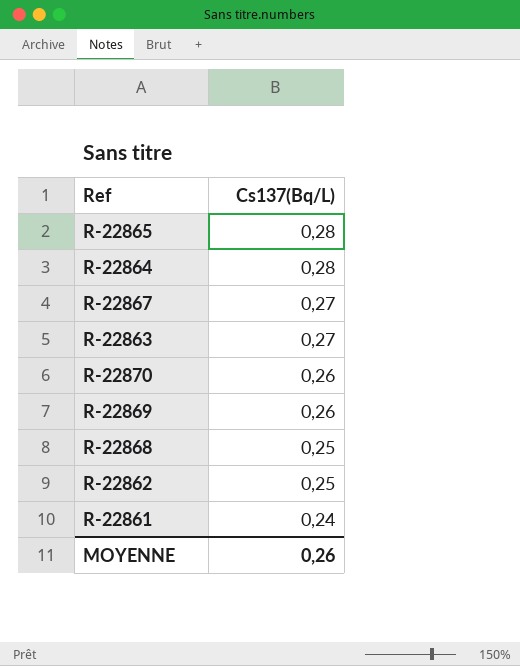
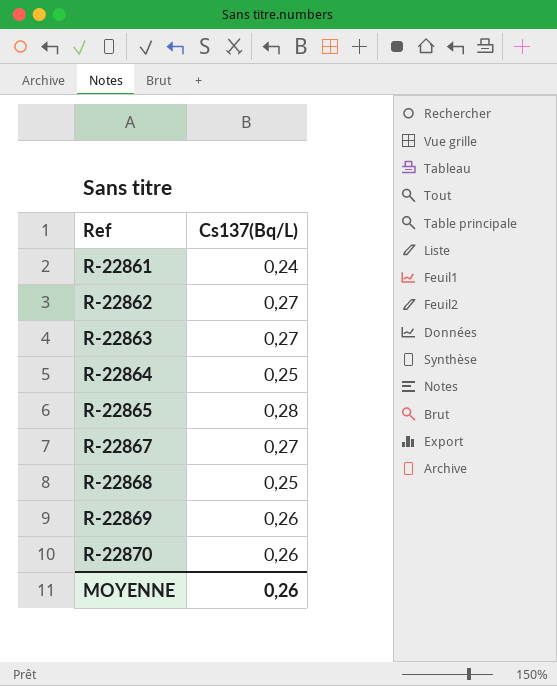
row order: Cs137(Bq/L) descending -> Ref ascending
R-22862 | Cs137(Bq/L): 0,25 -> 0,27
R-22864 | Cs137(Bq/L): 0,28 -> 0,25

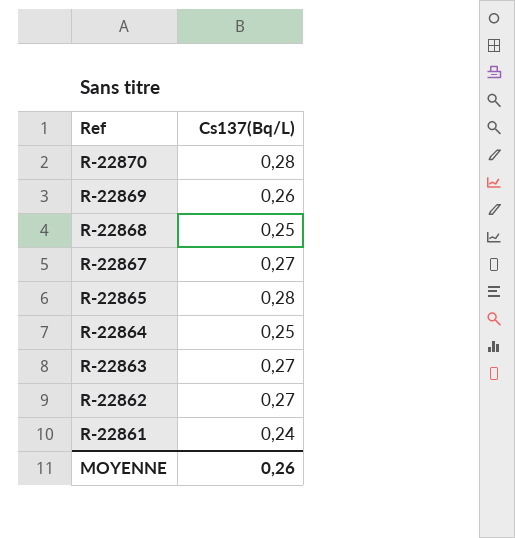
row order: Ref ascending -> Ref descending
R-22870 | Cs137(Bq/L): 0,26 -> 0,28

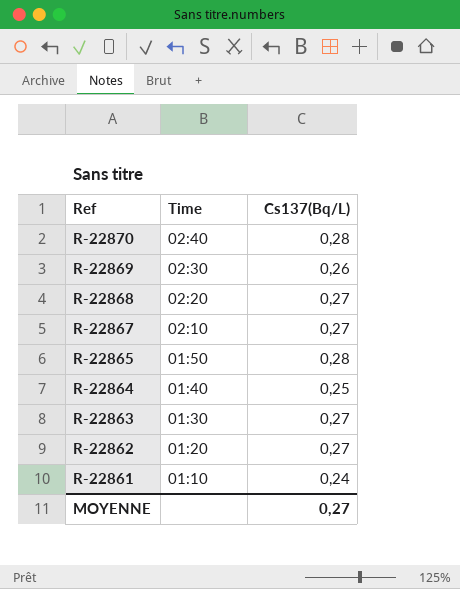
column Time | position: none -> 2
R-22868 | Cs137(Bq/L): 0,25 -> 0,27
MOYENNE | Cs137(Bq/L): 0,26 -> 0,27

